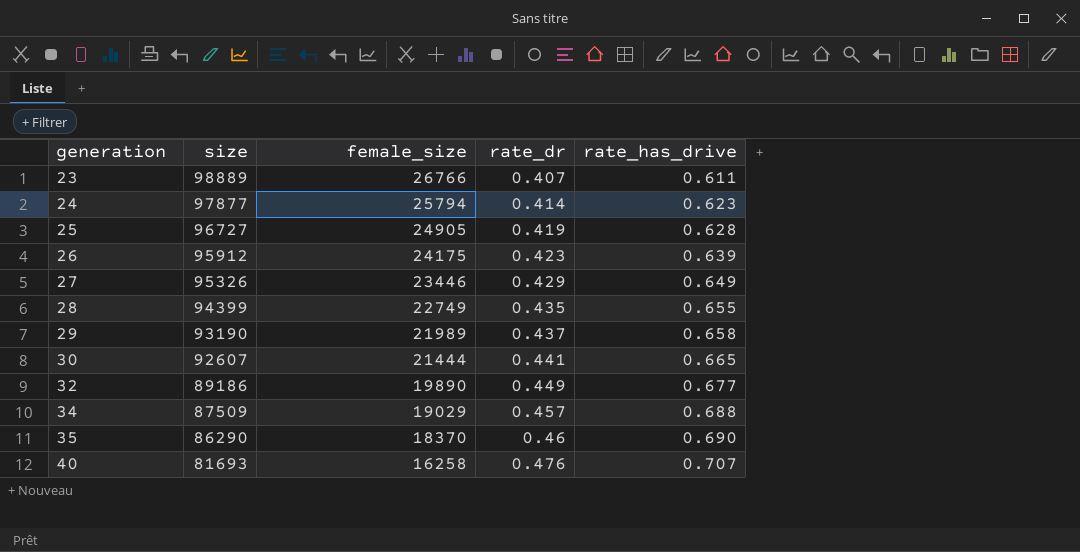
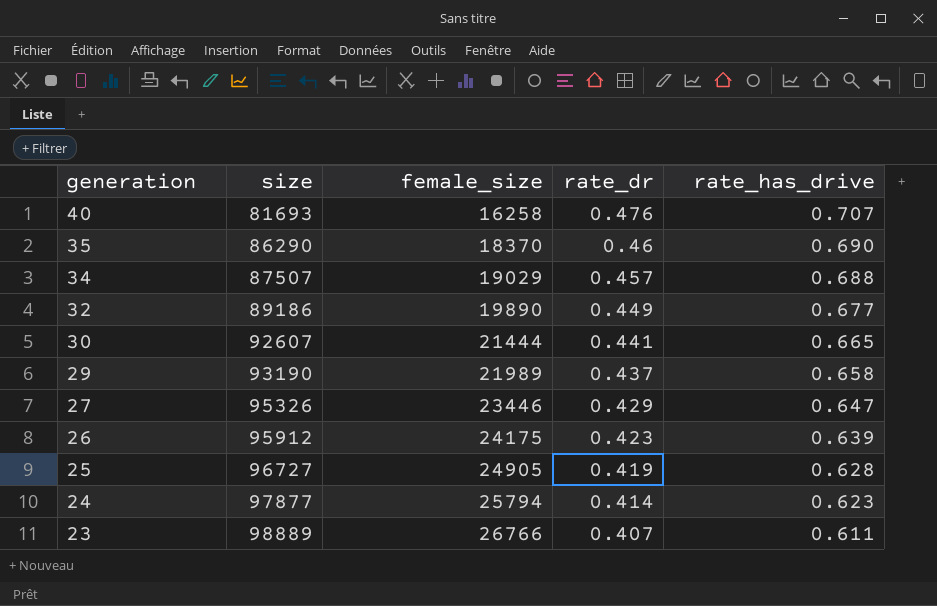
row order: generation ascending -> generation descending
row 28: 94399 | 22749 | 0.435 | 0.655 -> none
34 | size: 87509 -> 87507
27 | rate_has_drive: 0.649 -> 0.647

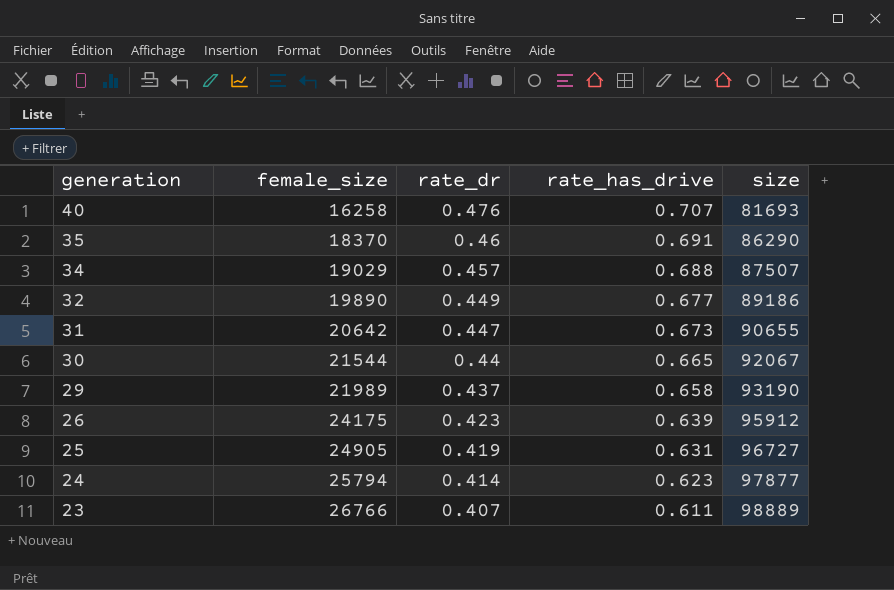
column size | position: 2 -> 5
row 27: 95326 | 23446 | 0.429 | 0.647 -> none
35 | rate_has_drive: 0.690 -> 0.691
row 31: none -> 20642 | 0.447 | 0.673 | 90655
30 | female_size: 21444 -> 21544
30 | rate_dr: 0.441 -> 0.44
30 | size: 92607 -> 92067
25 | rate_has_drive: 0.628 -> 0.631

